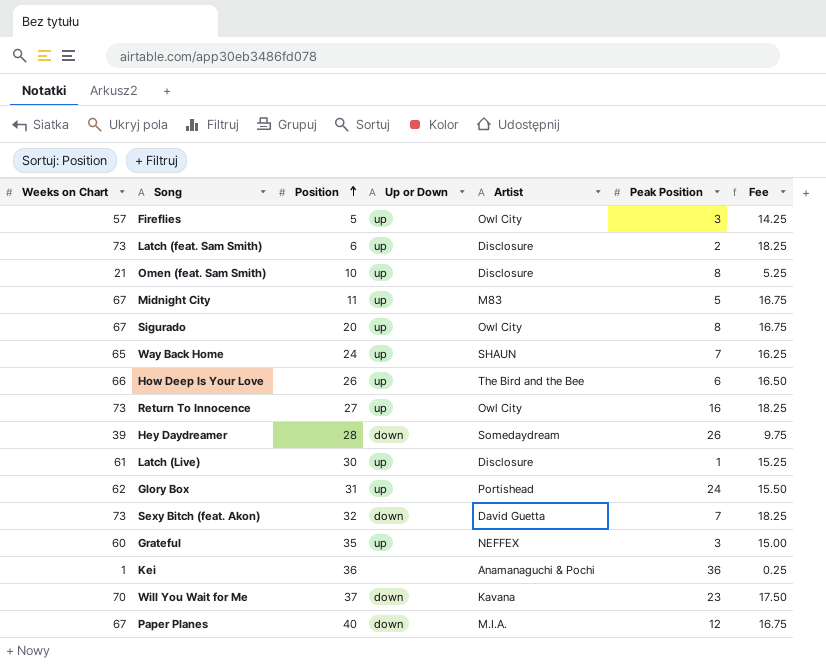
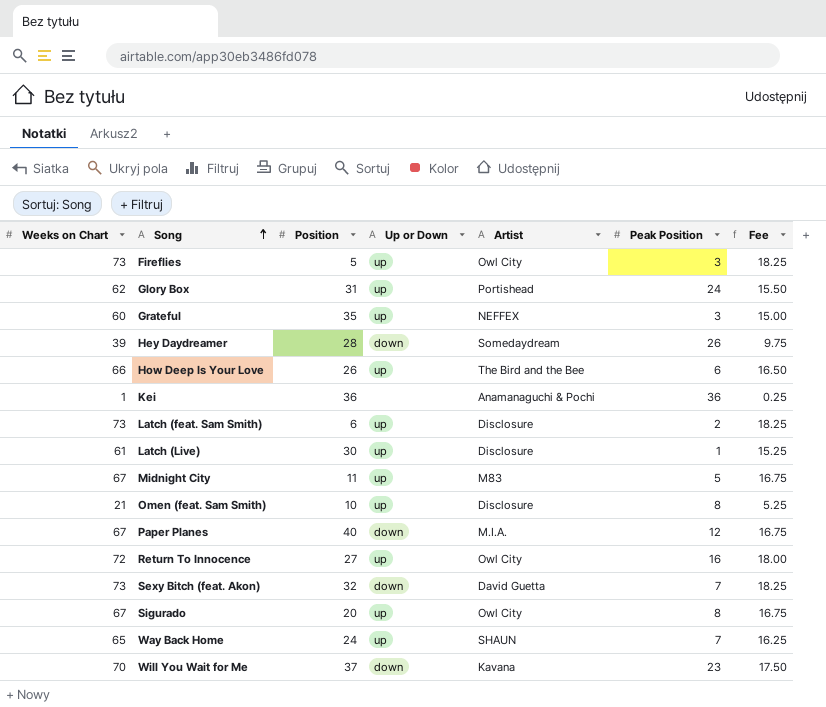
row order: Position ascending -> Song ascending
Fireflies | Weeks on Chart: 57 -> 73
Fireflies | Fee: 14.25 -> 18.25
Return To Innocence | Weeks on Chart: 73 -> 72
Return To Innocence | Fee: 18.25 -> 18.00

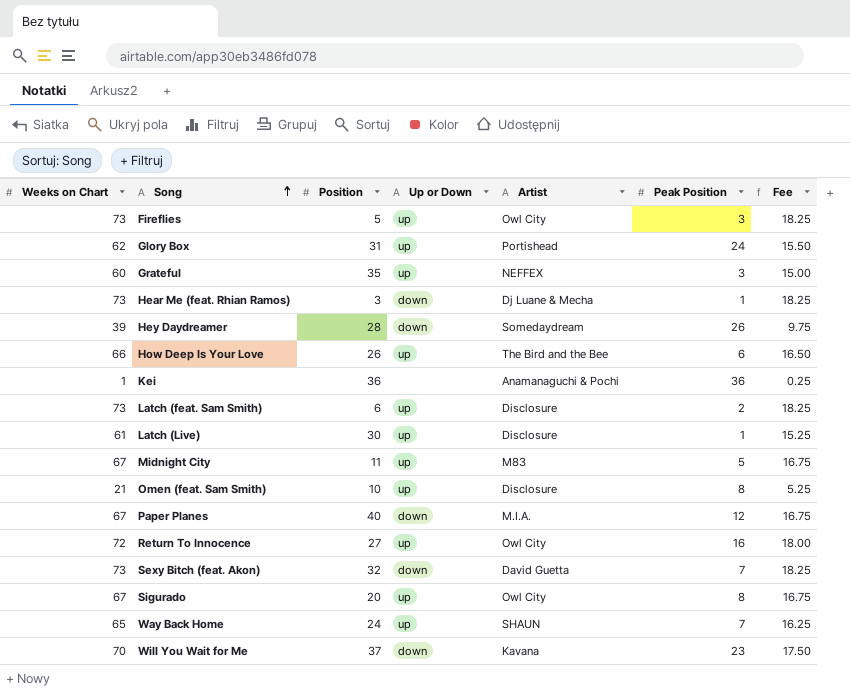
row Hear Me (feat. Rhian Ramos): none -> 73 | 3 | down | Dj Luane & Mecha | 1 | 18.25

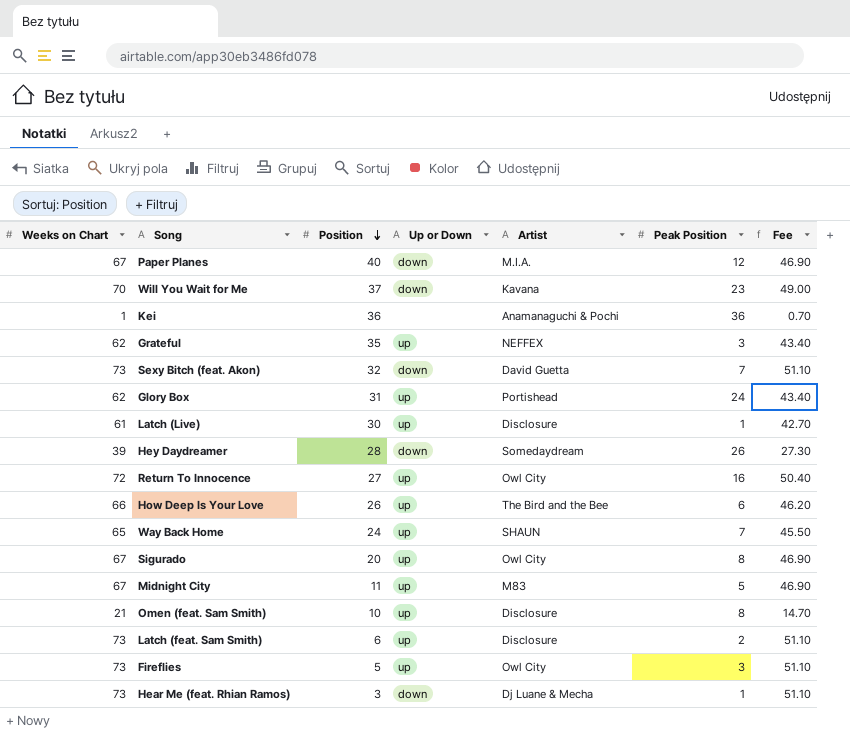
row order: Song ascending -> Position descending
column Fee | formula: [Weeks on Chart] * 0.25 -> [Weeks on Chart] * 0.7
Grateful | Weeks on Chart: 60 -> 62

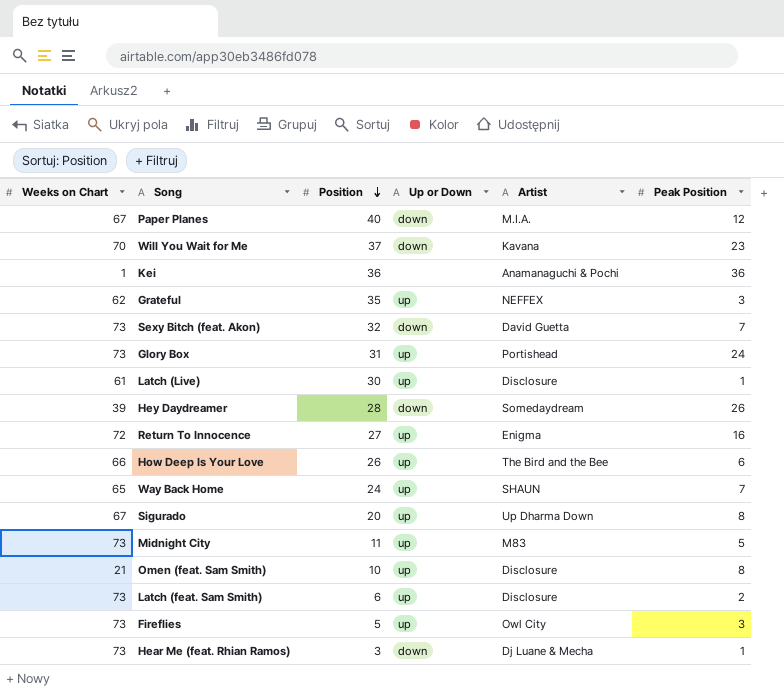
column Fee | formula: [Weeks on Chart] * 0.7 -> none
Glory Box | Weeks on Chart: 62 -> 73
Return To Innocence | Artist: Owl City -> Enigma
Sigurado | Artist: Owl City -> Up Dharma Down
Midnight City | Weeks on Chart: 67 -> 73

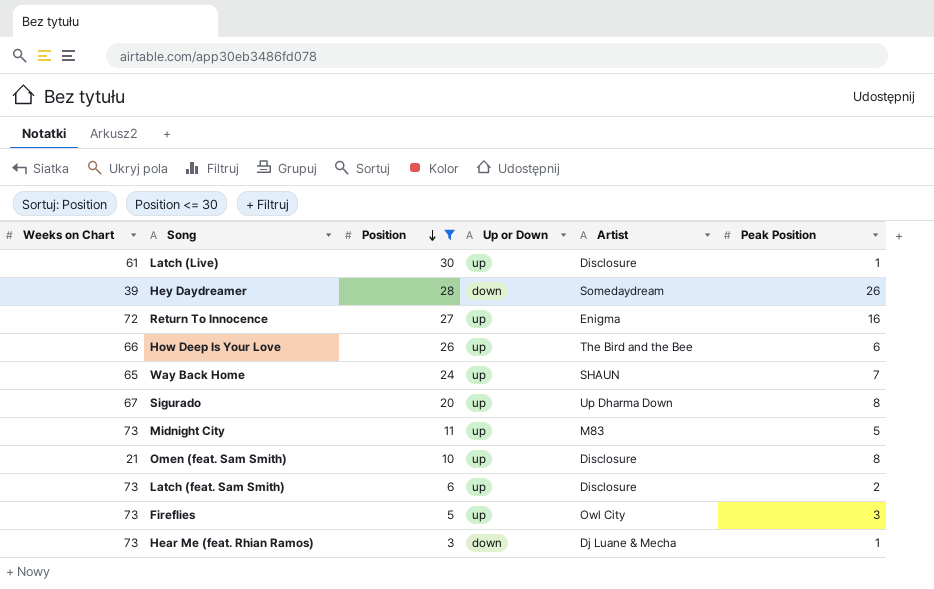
filter: none -> Position <= 30

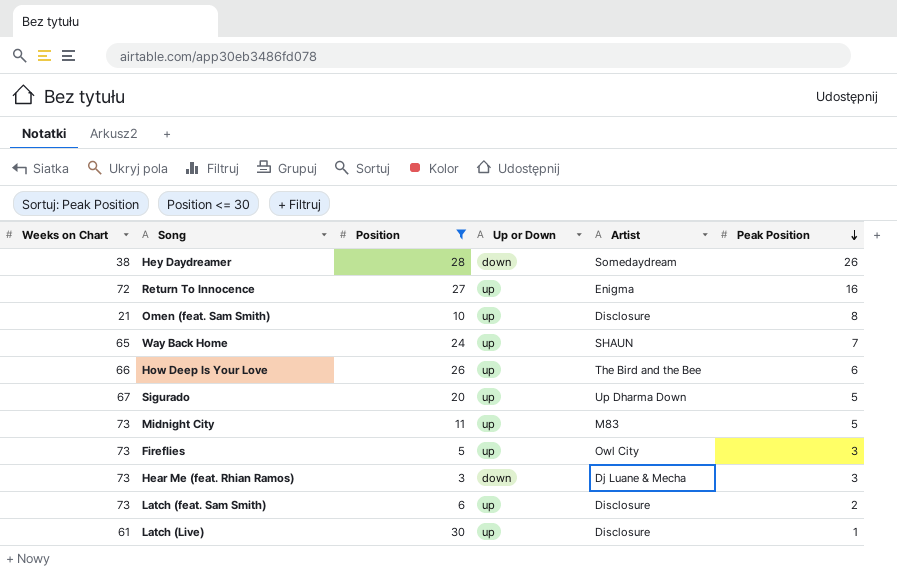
row order: Position descending -> Peak Position descending
Hey Daydreamer | Weeks on Chart: 39 -> 38
Sigurado | Peak Position: 8 -> 5
Hear Me (feat. Rhian Ramos) | Peak Position: 1 -> 3

